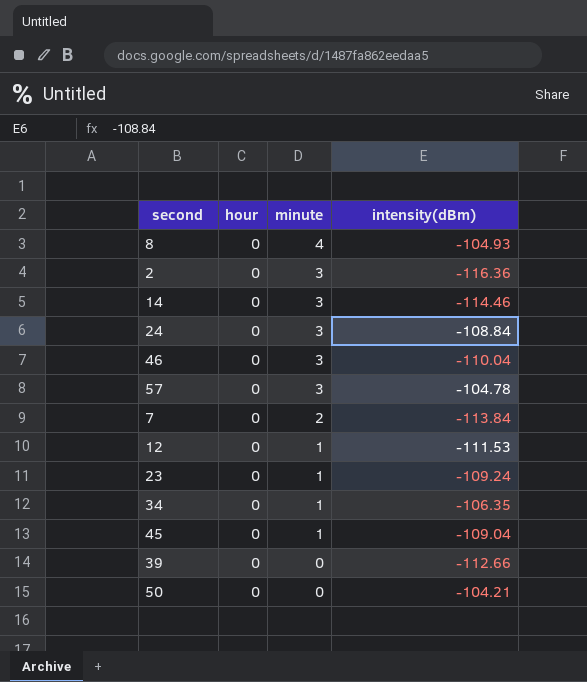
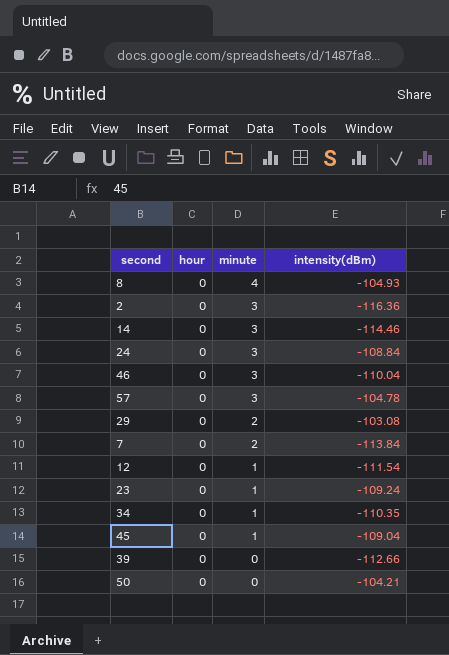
row 29: none -> 0 | 2 | -103.08
12 | intensity(dBm): -111.53 -> -111.54
34 | intensity(dBm): -106.35 -> -110.35

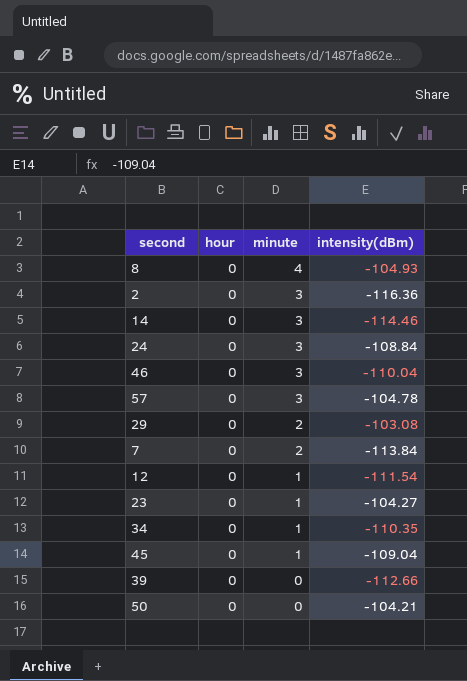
23 | intensity(dBm): -109.24 -> -104.27

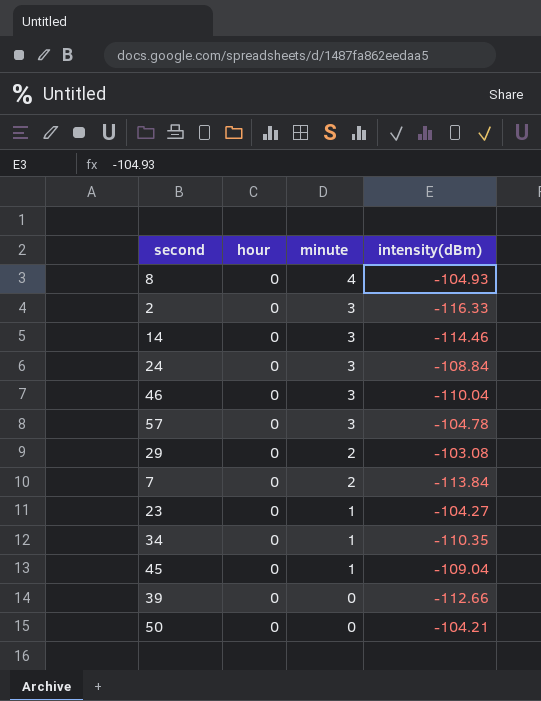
row 12: 0 | 1 | -111.54 -> none
2 | intensity(dBm): -116.36 -> -116.33

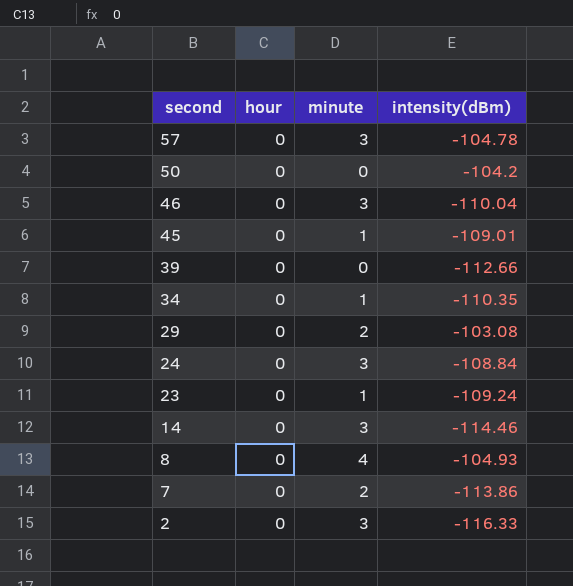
row order: minute descending -> second descending
50 | intensity(dBm): -104.21 -> -104.2
45 | intensity(dBm): -109.04 -> -109.01
23 | intensity(dBm): -104.27 -> -109.24
7 | intensity(dBm): -113.84 -> -113.86

